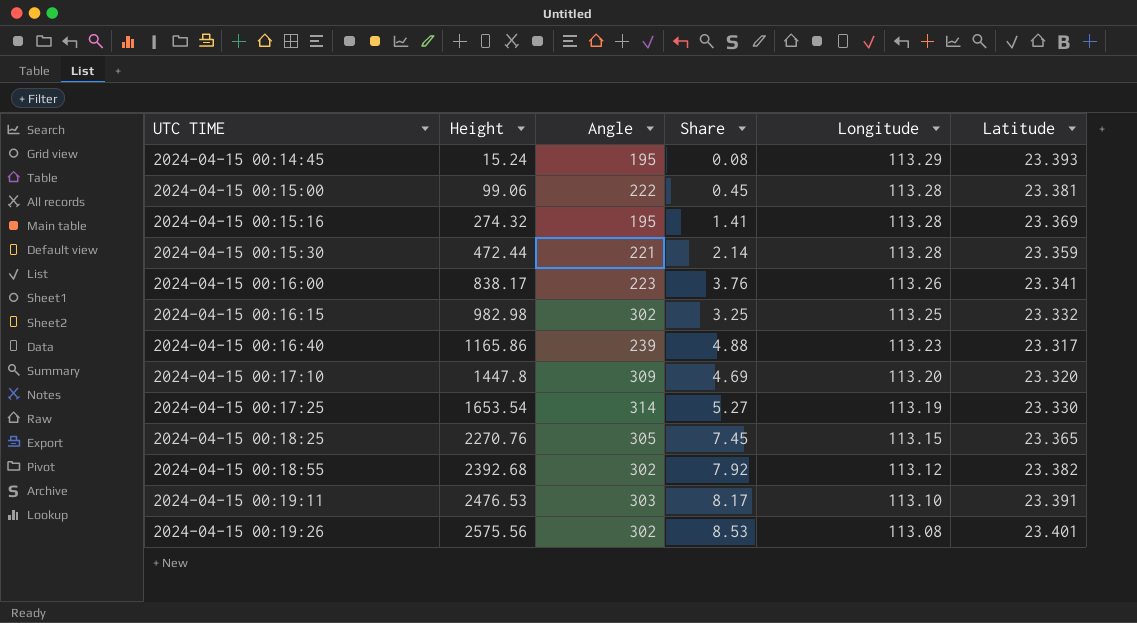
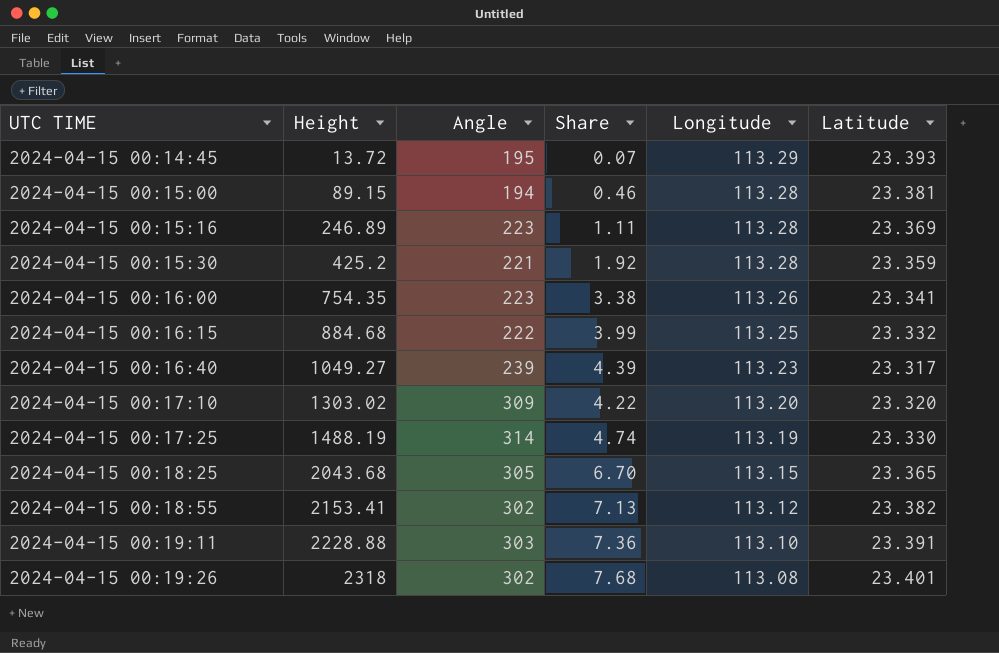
2024-04-15 00:14:45 | Height: 15.24 -> 13.72
2024-04-15 00:14:45 | Share: 0.08 -> 0.07
2024-04-15 00:15:00 | Height: 99.06 -> 89.15
2024-04-15 00:15:00 | Angle: 222 -> 194
2024-04-15 00:15:00 | Share: 0.45 -> 0.46
2024-04-15 00:15:16 | Height: 274.32 -> 246.89
2024-04-15 00:15:16 | Angle: 195 -> 223
2024-04-15 00:15:16 | Share: 1.41 -> 1.11
2024-04-15 00:15:30 | Height: 472.44 -> 425.2
2024-04-15 00:15:30 | Share: 2.14 -> 1.92
2024-04-15 00:16:00 | Height: 838.17 -> 754.35
2024-04-15 00:16:00 | Share: 3.76 -> 3.38
2024-04-15 00:16:15 | Height: 982.98 -> 884.68
2024-04-15 00:16:15 | Angle: 302 -> 222
2024-04-15 00:16:15 | Share: 3.25 -> 3.99
2024-04-15 00:16:40 | Height: 1165.86 -> 1049.27
2024-04-15 00:16:40 | Share: 4.88 -> 4.39
2024-04-15 00:17:10 | Height: 1447.8 -> 1303.02
2024-04-15 00:17:10 | Share: 4.69 -> 4.22
2024-04-15 00:17:25 | Height: 1653.54 -> 1488.19
2024-04-15 00:17:25 | Share: 5.27 -> 4.74
2024-04-15 00:18:25 | Height: 2270.76 -> 2043.68
2024-04-15 00:18:25 | Share: 7.45 -> 6.70
2024-04-15 00:18:55 | Height: 2392.68 -> 2153.41
2024-04-15 00:18:55 | Share: 7.92 -> 7.13
2024-04-15 00:19:11 | Height: 2476.53 -> 2228.88
2024-04-15 00:19:11 | Share: 8.17 -> 7.36
2024-04-15 00:19:26 | Height: 2575.56 -> 2318
2024-04-15 00:19:26 | Share: 8.53 -> 7.68

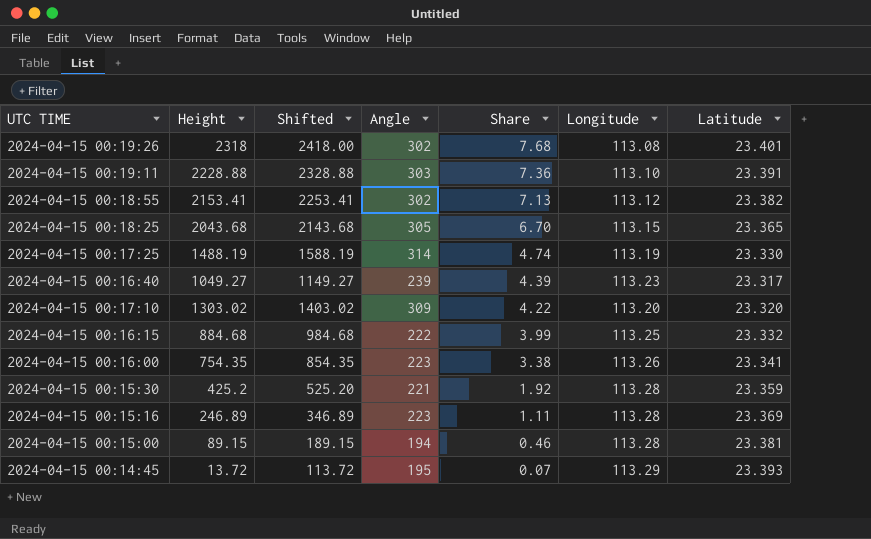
row order: UTC TIME ascending -> Share descending
column Shifted | formula: none -> [Height] + 100

